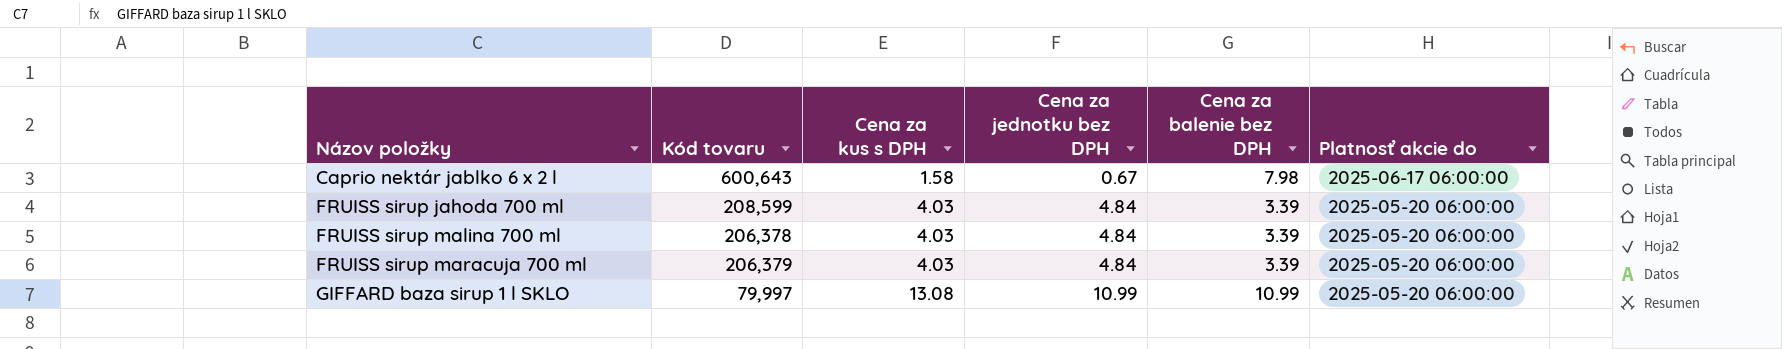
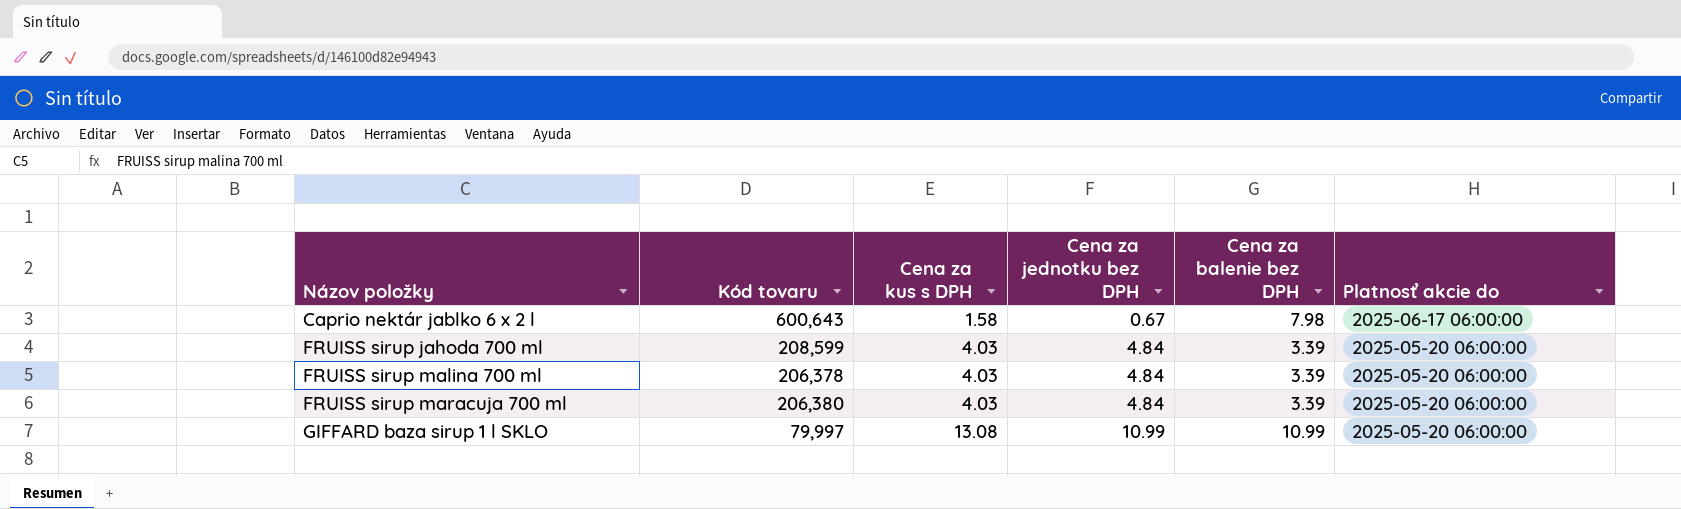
FRUISS sirup maracuja 700 ml | Kód tovaru: 206,379 -> 206,380

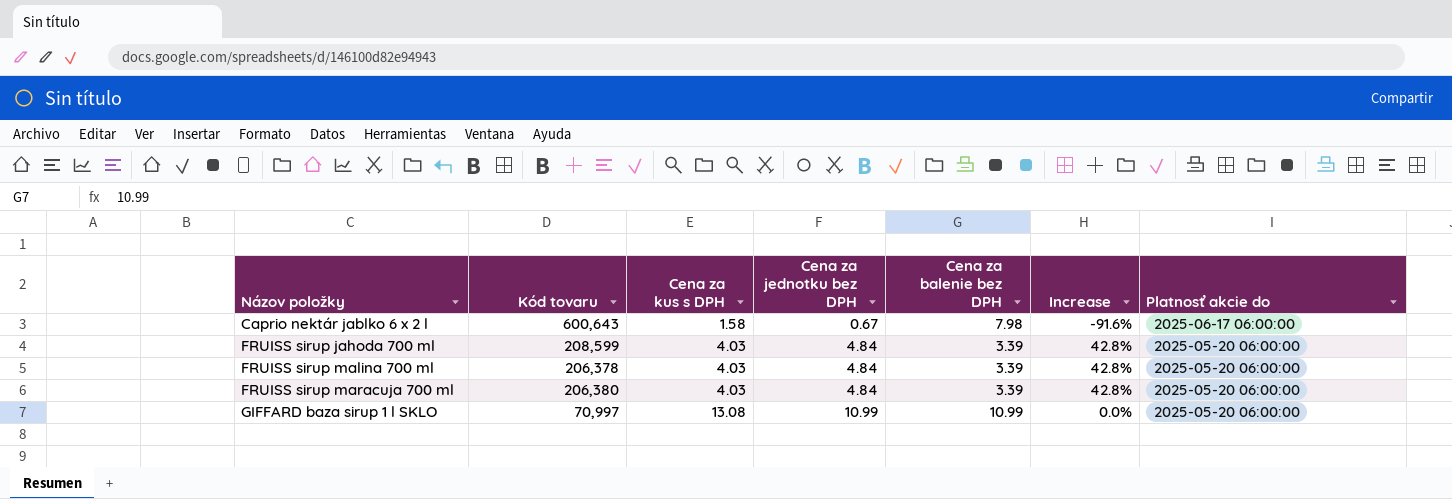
column Increase | formula: none -> ([Cena za jednotku bez DPH] - [Cena za balenie bez DPH]) / [Cena za balenie bez DPH]
GIFFARD baza sirup 1 l SKLO | Kód tovaru: 79,997 -> 70,997

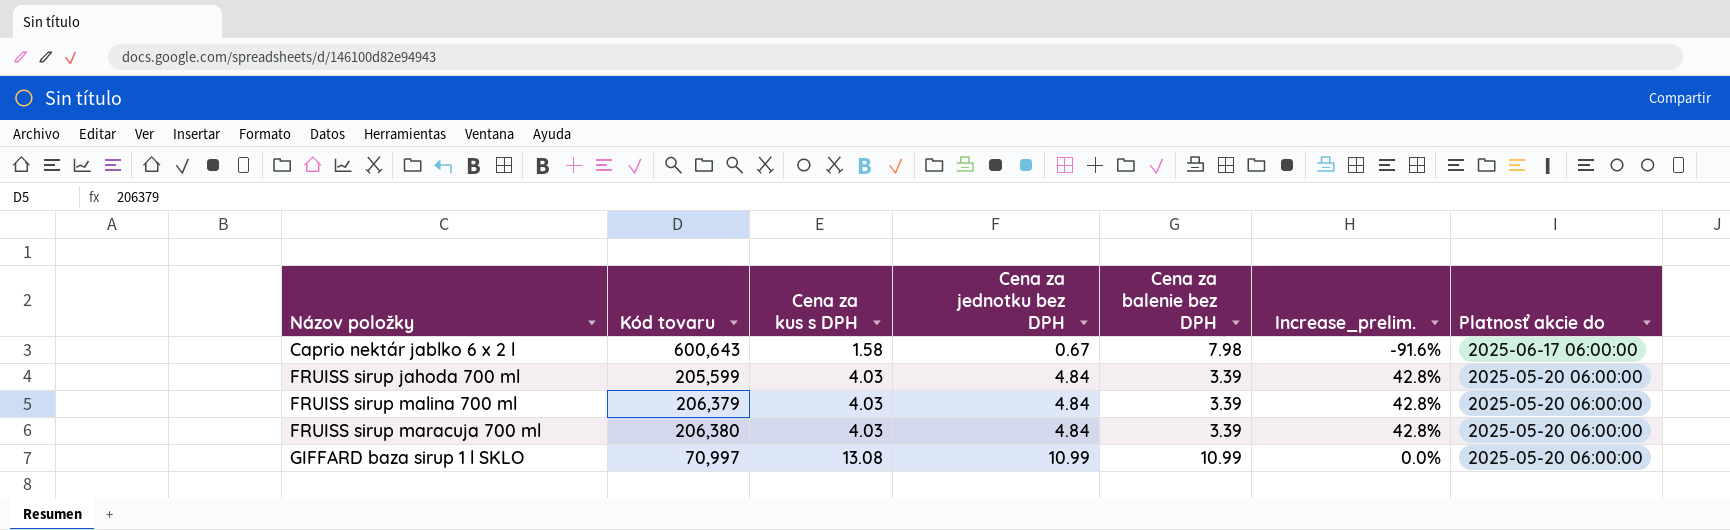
column name: Increase -> Increase_prelim.
FRUISS sirup jahoda 700 ml | Kód tovaru: 208,599 -> 205,599
FRUISS sirup malina 700 ml | Kód tovaru: 206,378 -> 206,379

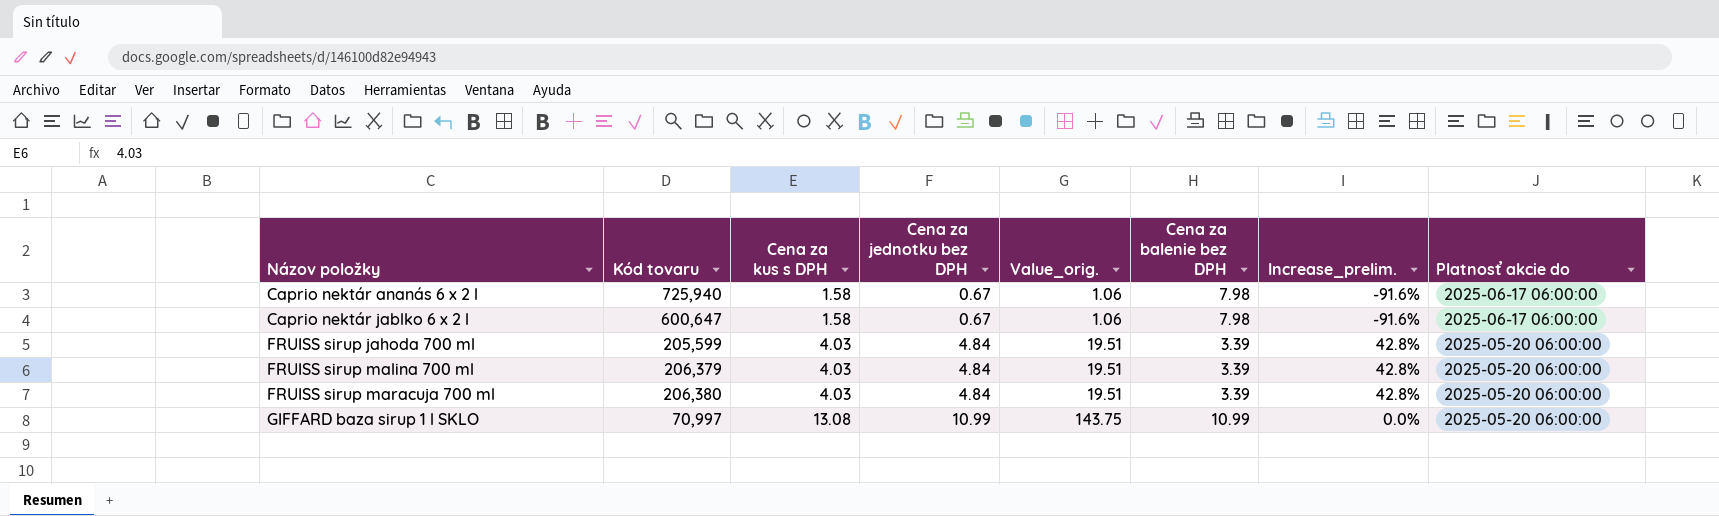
column Value_orig. | formula: none -> [Cena za kus s DPH] * [Cena za jednotku bez DPH]
row Caprio nektár ananás 6 x 2 l: none -> 725,940 | 1.58 | 0.67 | 1.06 | 7.98 | -91.6% | 2025-06-17 06:00:00
Caprio nektár jablko 6 x 2 l | Kód tovaru: 600,643 -> 600,647

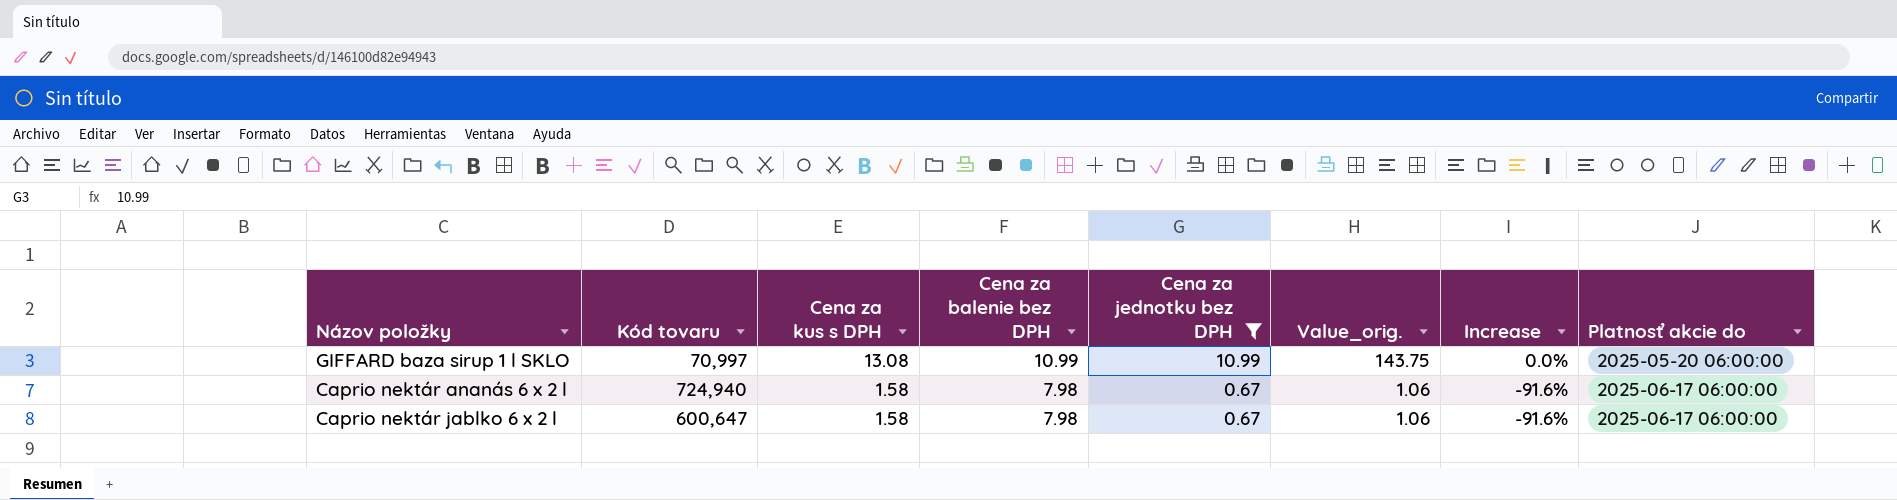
filter: none -> Cena za jednotku bez DPH != 4.84
row order: Názov položky ascending -> Cena za kus s DPH descending
column Cena za balenie bez DPH | position: 6 -> 4
column name: Increase_prelim. -> Increase
Caprio nektár ananás 6 x 2 l | Kód tovaru: 725,940 -> 724,940

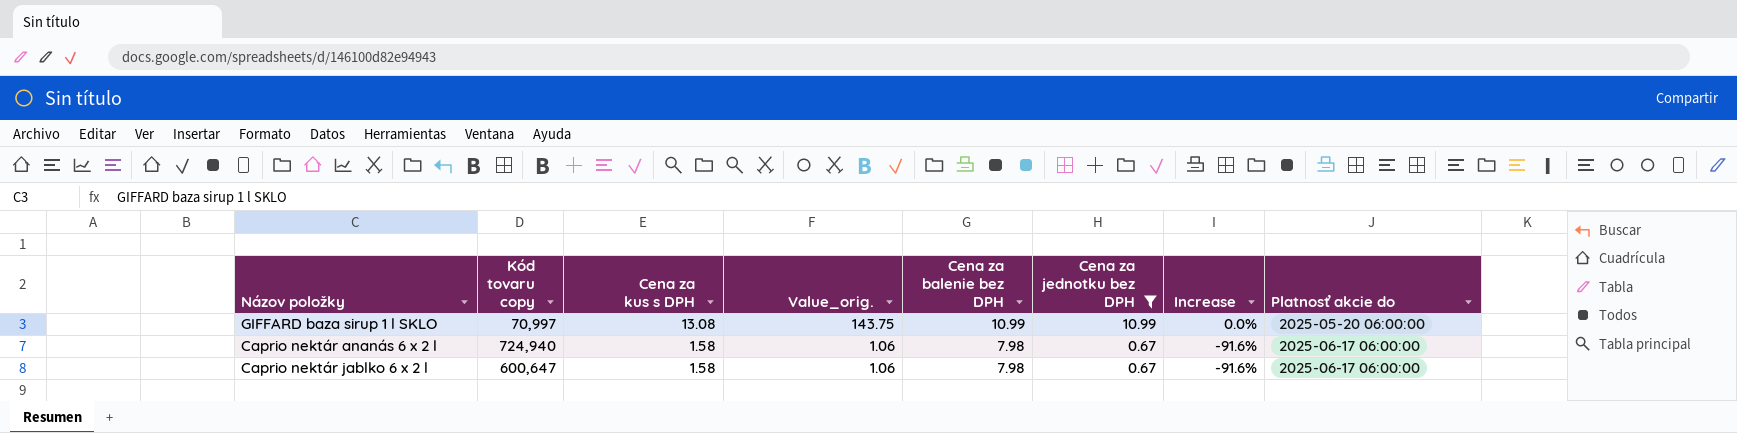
column name: Kód tovaru -> Kód tovaru copy
column Value_orig. | position: 6 -> 4

